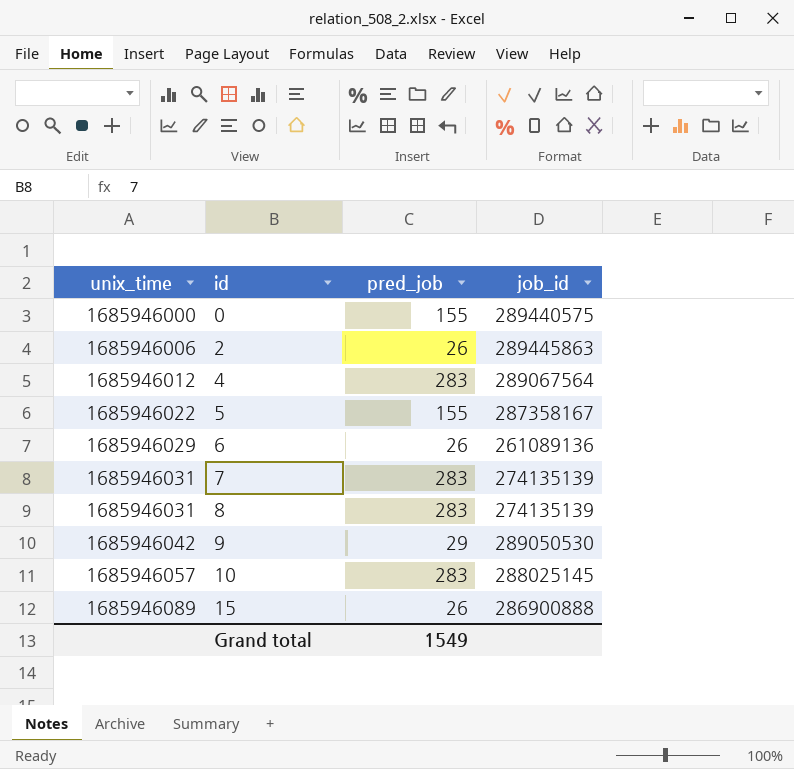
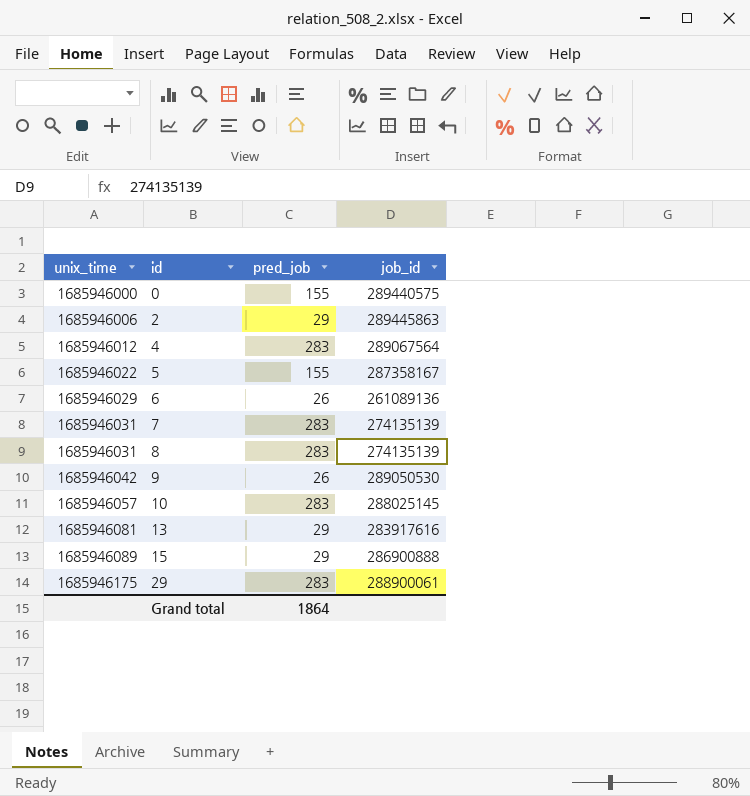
2 | pred_job: 26 -> 29
9 | pred_job: 29 -> 26
row 13: none -> 1685946081 | 29 | 283917616
15 | pred_job: 26 -> 29
row 29: none -> 1685946175 | 283 | 288900061
Grand total | pred_job: 1549 -> 1864

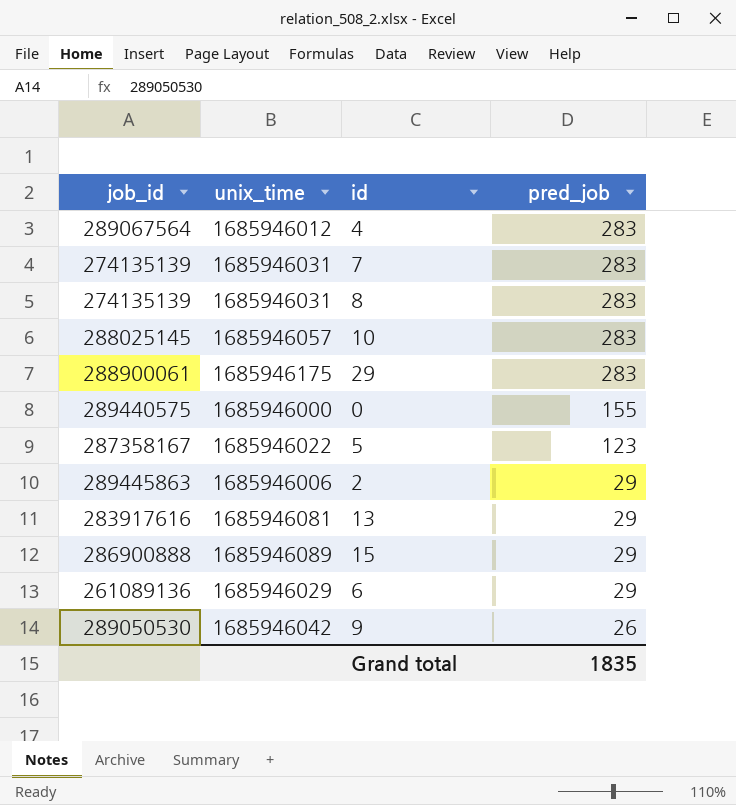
row order: unix_time ascending -> pred_job descending
column job_id | position: 4 -> 1
5 | pred_job: 155 -> 123
6 | pred_job: 26 -> 29
Grand total | pred_job: 1864 -> 1835

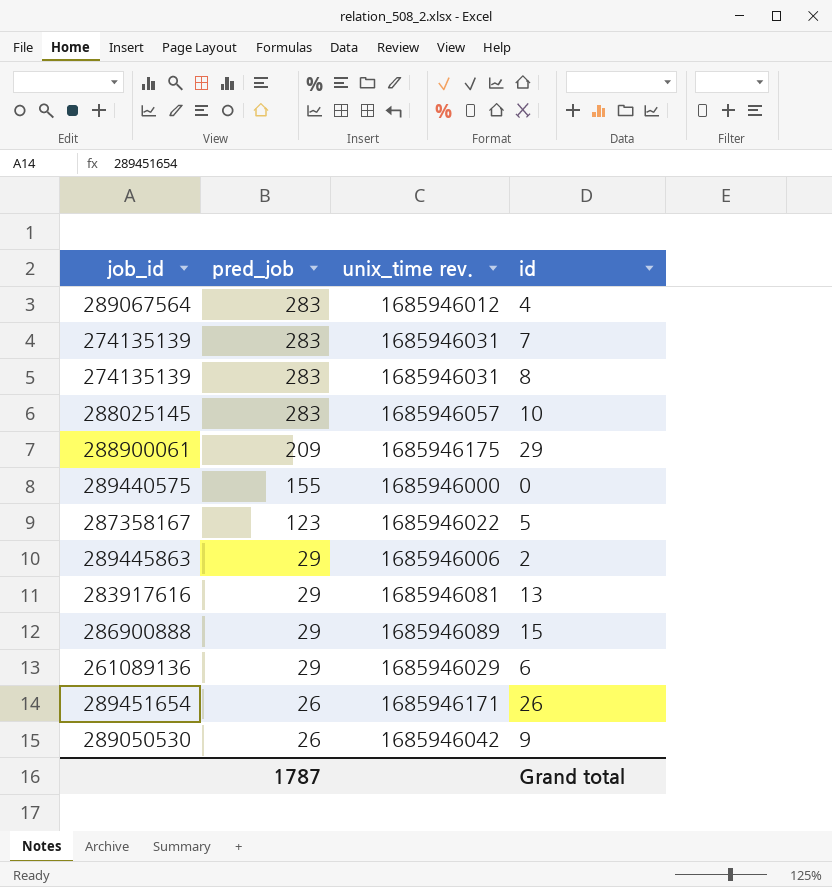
column pred_job | position: 4 -> 2
column name: unix_time -> unix_time rev.
29 | pred_job: 283 -> 209
row 26: none -> 289451654 | 26 | 1685946171
Grand total | pred_job: 1835 -> 1787

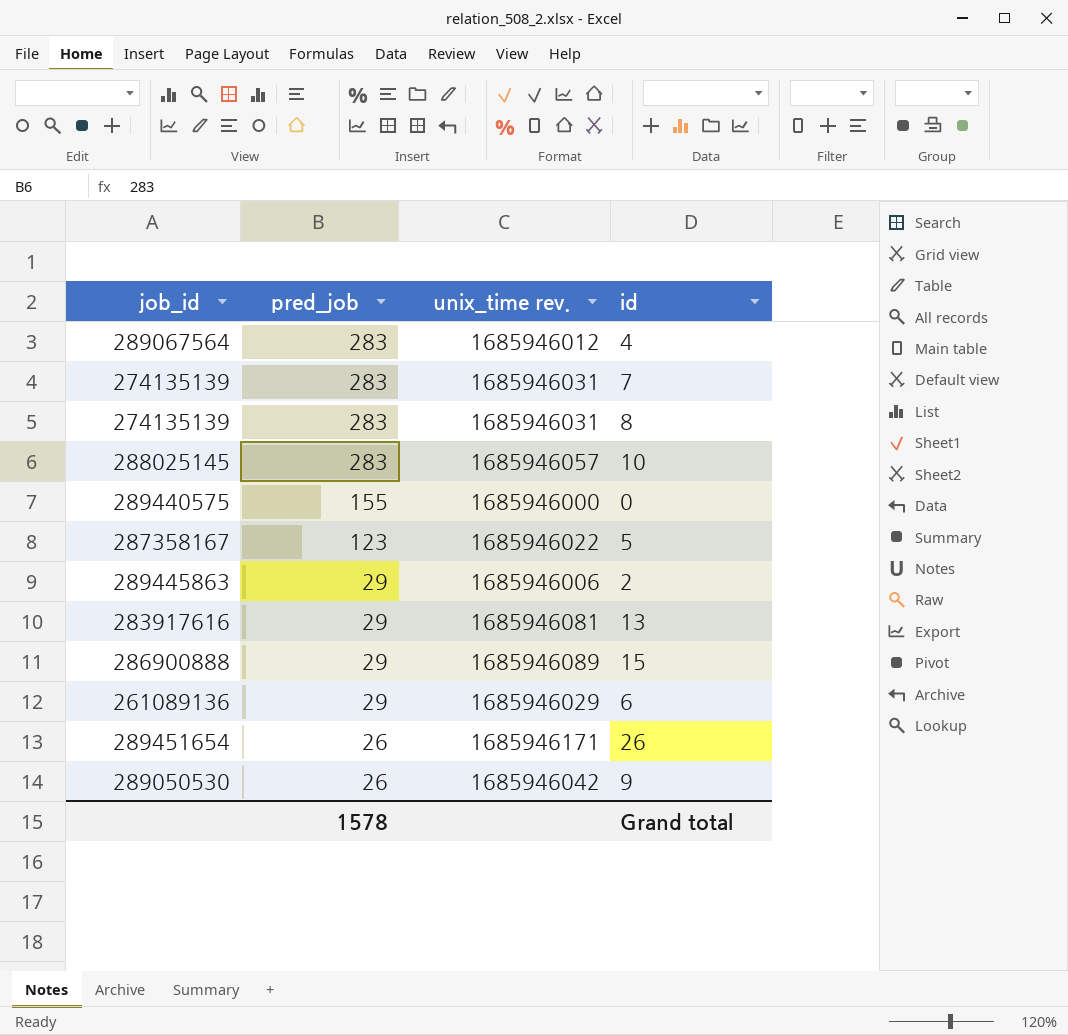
row 29: 288900061 | 209 | 1685946175 -> none
Grand total | pred_job: 1787 -> 1578

